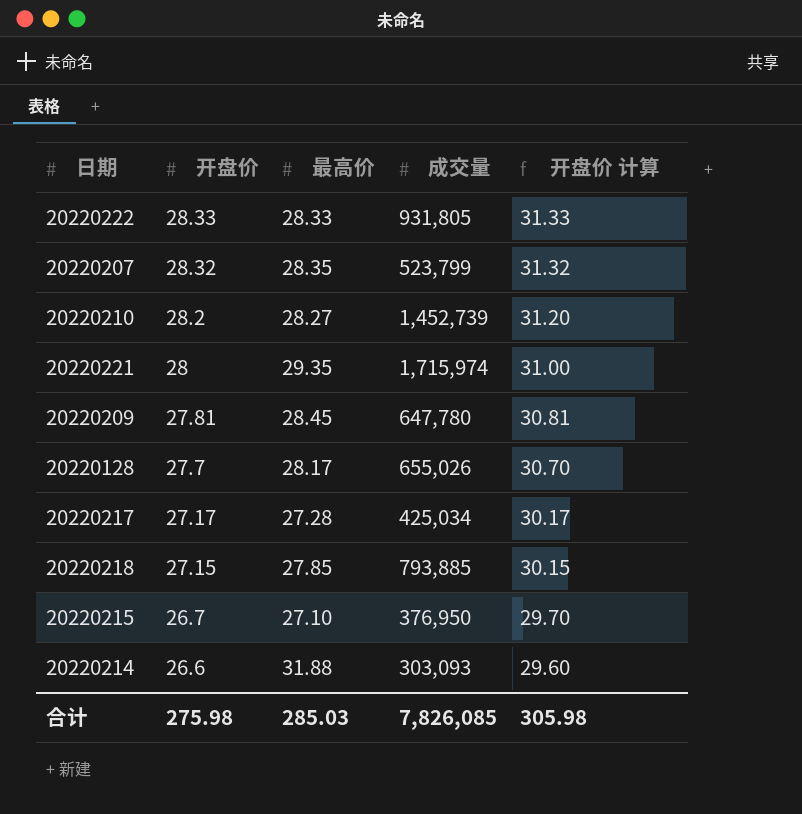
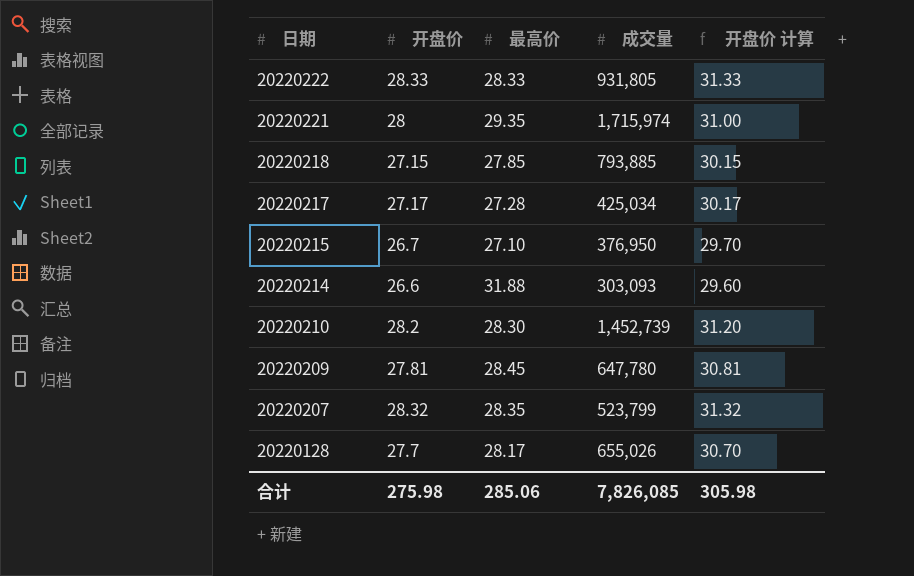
row order: 开盘价 descending -> 日期 descending
20220210 | 最高价: 28.27 -> 28.30
合计 | 最高价: 285.03 -> 285.06

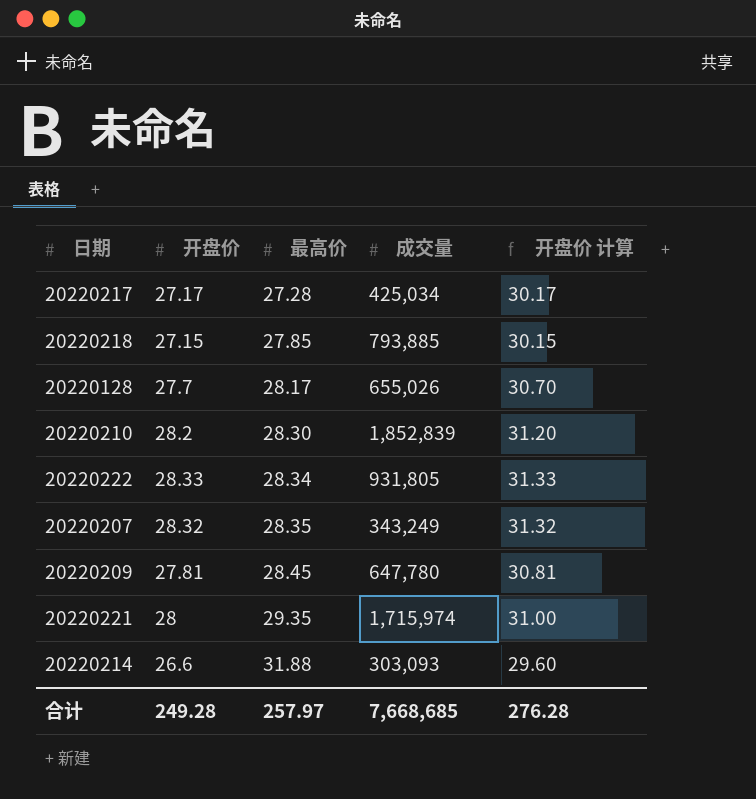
row order: 日期 descending -> 最高价 ascending
row 20220215: 26.7 | 27.10 | 376,950 | 29.70 -> none
20220210 | 成交量: 1,452,739 -> 1,852,839
20220222 | 最高价: 28.33 -> 28.34
20220207 | 成交量: 523,799 -> 343,249
合计 | 开盘价: 275.98 -> 249.28
合计 | 最高价: 285.06 -> 257.97
合计 | 成交量: 7,826,085 -> 7,668,685
合计 | 开盘价 计算: 305.98 -> 276.28

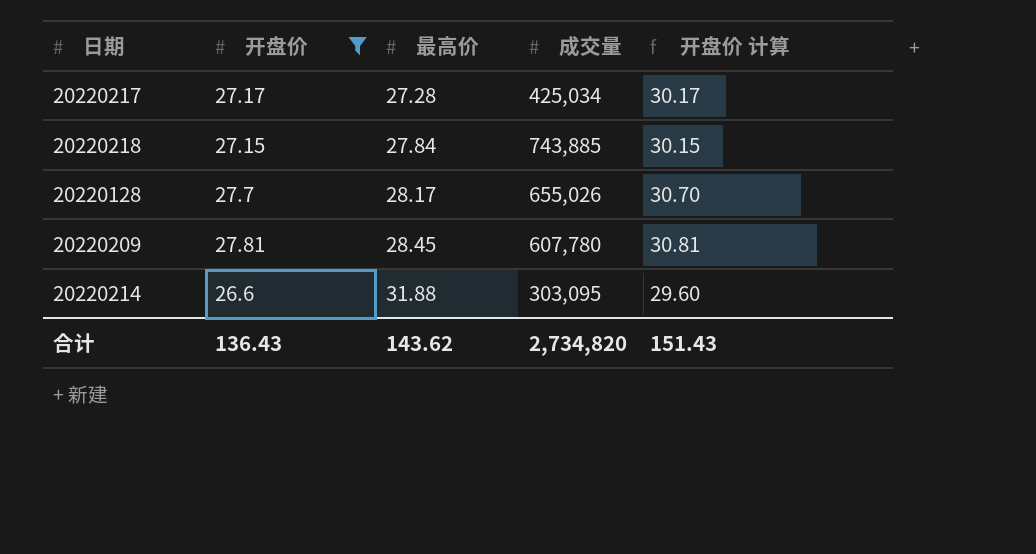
filter: none -> 开盘价 <= 27.81
20220218 | 最高价: 27.85 -> 27.84
20220218 | 成交量: 793,885 -> 743,885
20220209 | 成交量: 647,780 -> 607,780
20220214 | 成交量: 303,093 -> 303,095
合计 | 开盘价: 249.28 -> 136.43
合计 | 最高价: 257.97 -> 143.62
合计 | 成交量: 7,668,685 -> 2,734,820
合计 | 开盘价 计算: 276.28 -> 151.43

